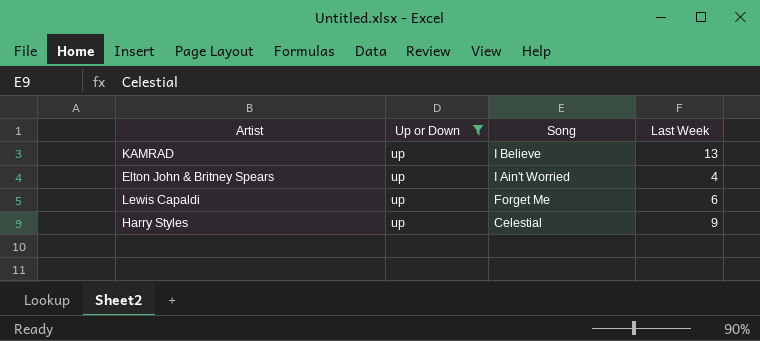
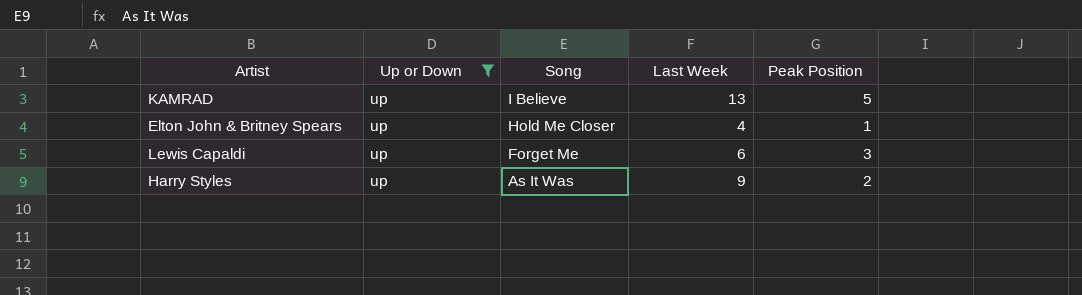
column Peak Position | position: none -> 5
Elton John & Britney Spears | Song: I Ain't Worried -> Hold Me Closer
Harry Styles | Song: Celestial -> As It Was

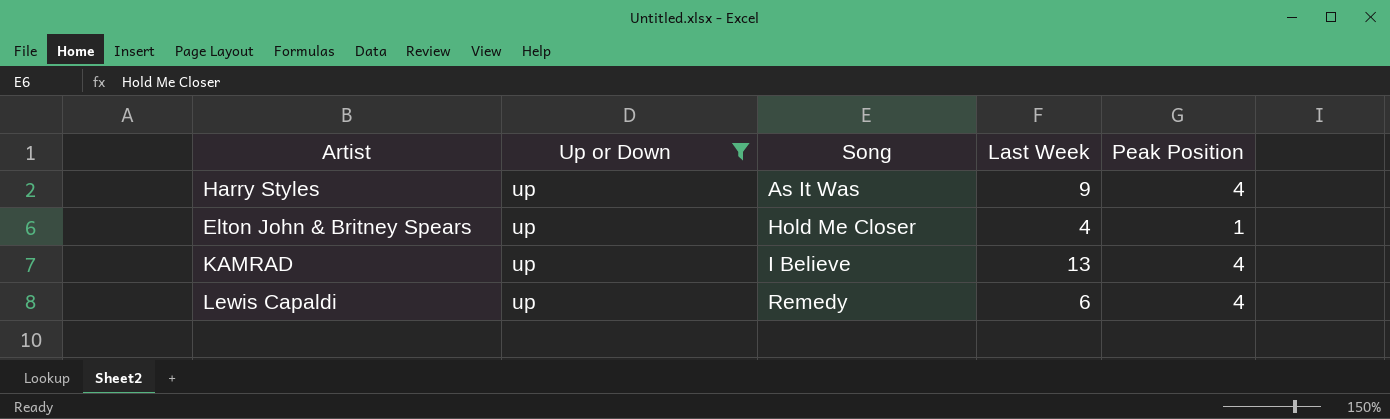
row order: Song descending -> Song ascending
Harry Styles | Peak Position: 2 -> 4
KAMRAD | Peak Position: 5 -> 4
Lewis Capaldi | Song: Forget Me -> Remedy
Lewis Capaldi | Peak Position: 3 -> 4

